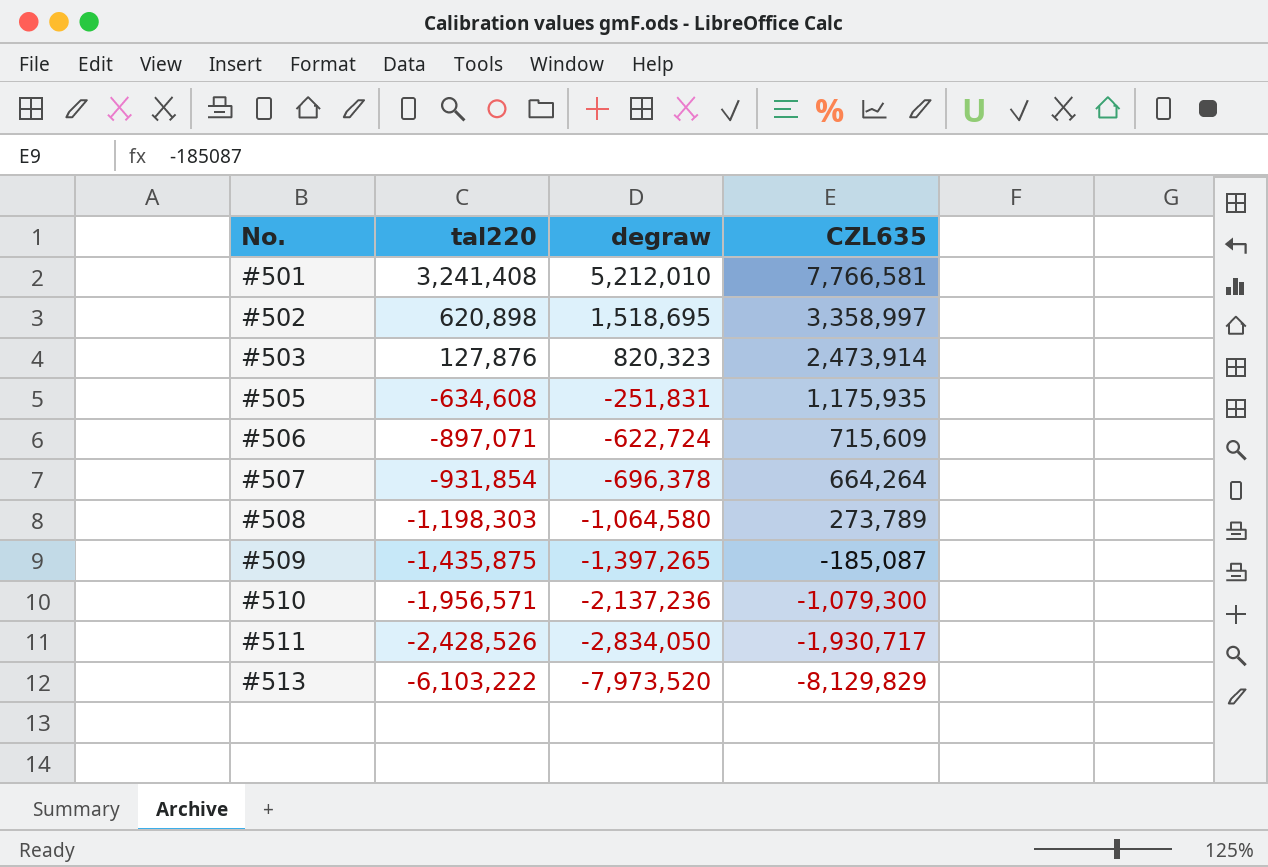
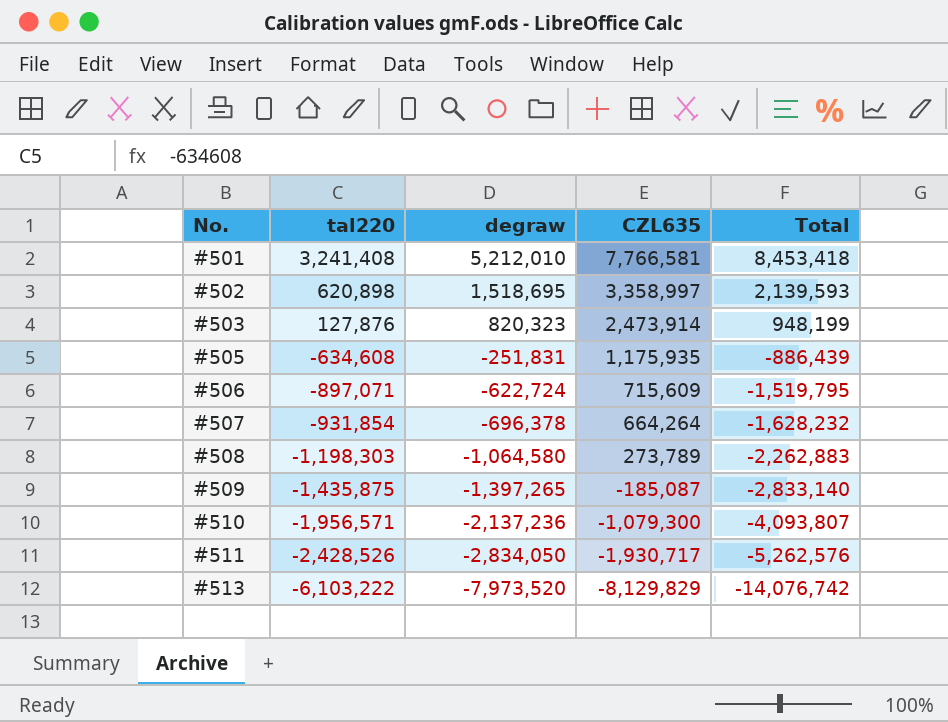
column Total | formula: none -> [tal220] + [degraw]

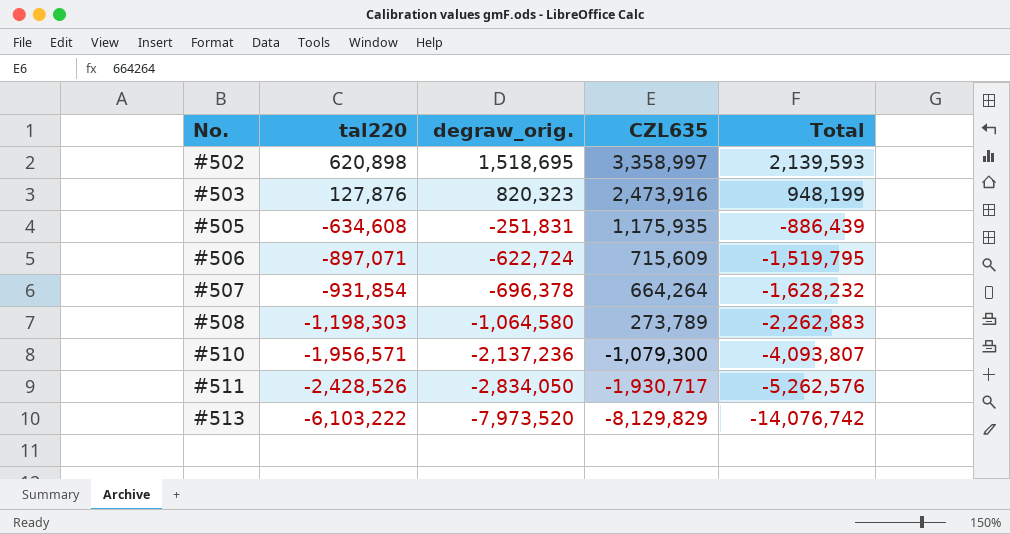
column name: degraw -> degraw_orig.
row #501: 3,241,408 | 5,212,010 | 7,766,581 | 8,453,418 -> none
row #509: -1,435,875 | -1,397,265 | -185,087 | -2,833,140 -> none
#503 | CZL635: 2,473,914 -> 2,473,916

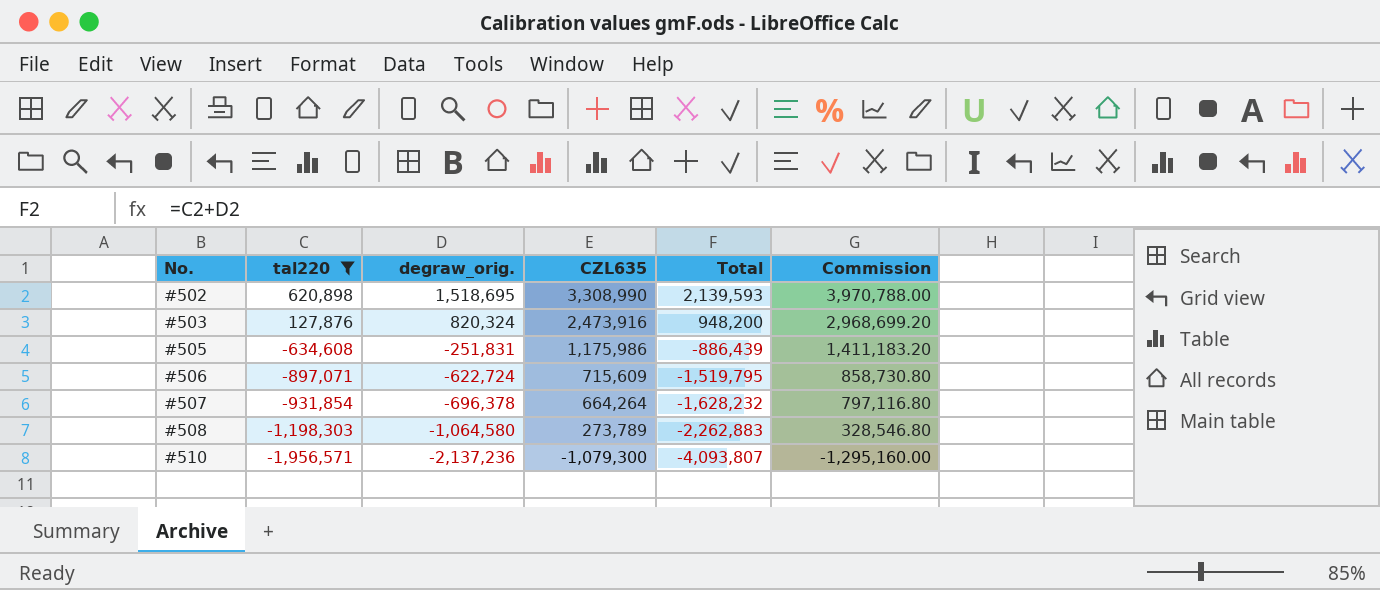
filter: none -> tal220 >= -1,956,571
column Commission | formula: none -> [CZL635] * 1.2
#502 | CZL635: 3,358,997 -> 3,308,990
#503 | degraw_orig.: 820,323 -> 820,324
#503 | Total: 948,199 -> 948,200
#505 | CZL635: 1,175,935 -> 1,175,986

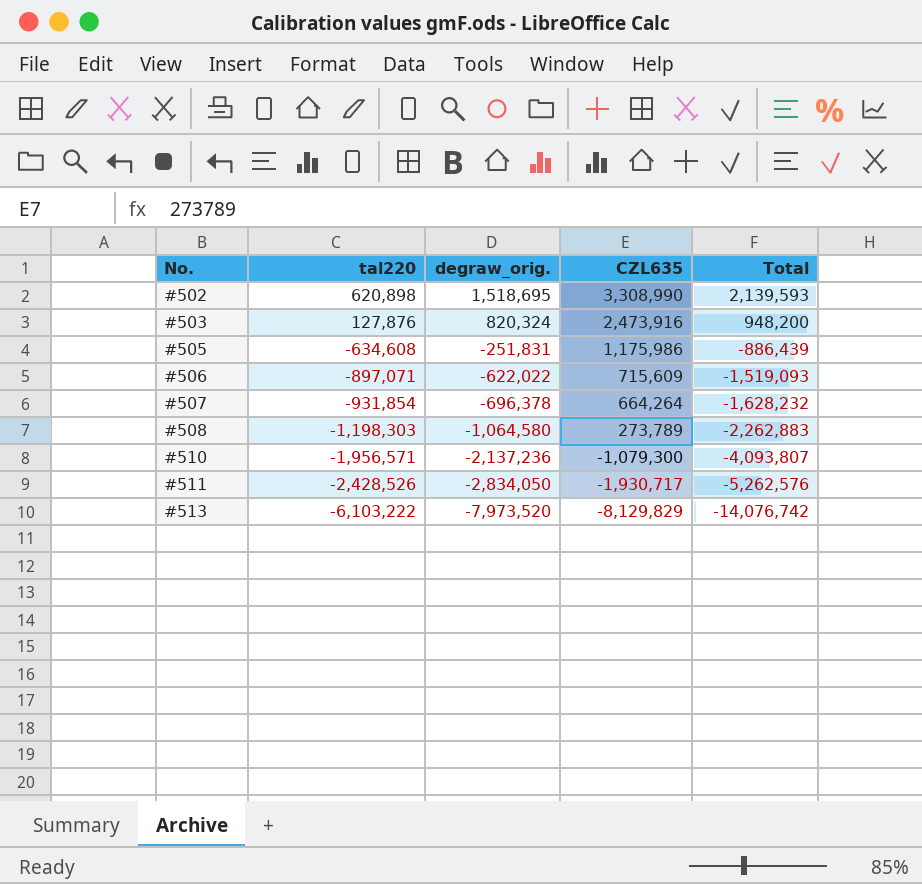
filter: tal220 >= -1,956,571 -> none
column Commission | formula: [CZL635] * 1.2 -> none
#506 | degraw_orig.: -622,724 -> -622,022
#506 | Total: -1,519,795 -> -1,519,093

